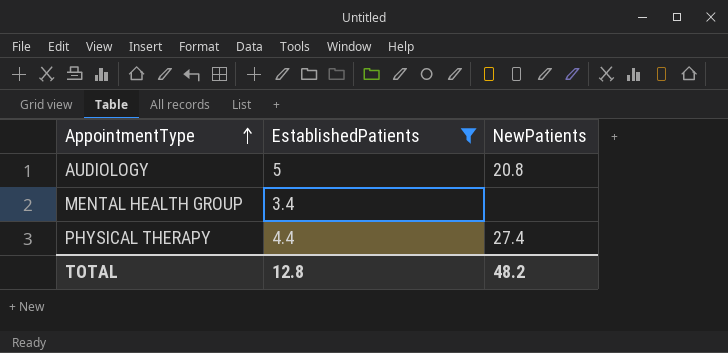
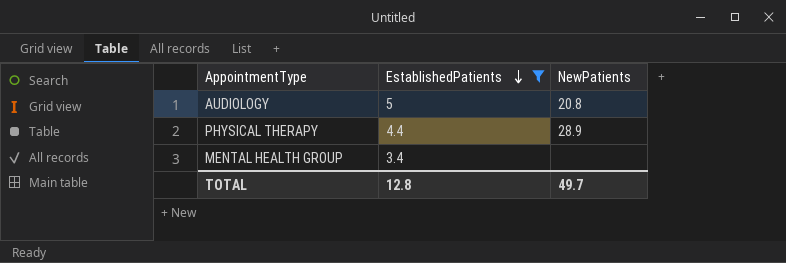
row order: AppointmentType ascending -> EstablishedPatients descending
PHYSICAL THERAPY | NewPatients: 27.4 -> 28.9
TOTAL | NewPatients: 48.2 -> 49.7

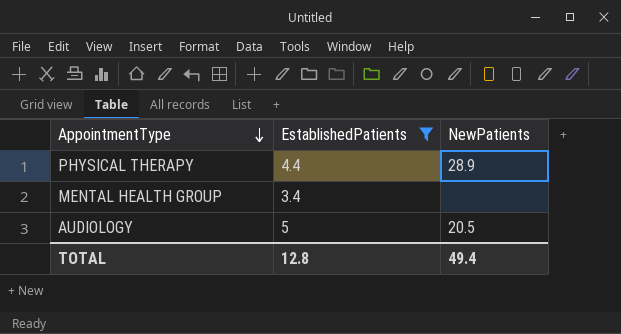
row order: EstablishedPatients descending -> AppointmentType descending
AUDIOLOGY | NewPatients: 20.8 -> 20.5
TOTAL | NewPatients: 49.7 -> 49.4

